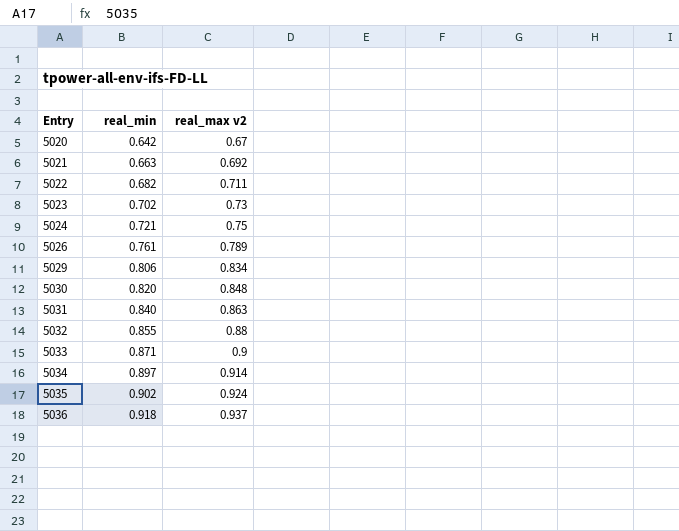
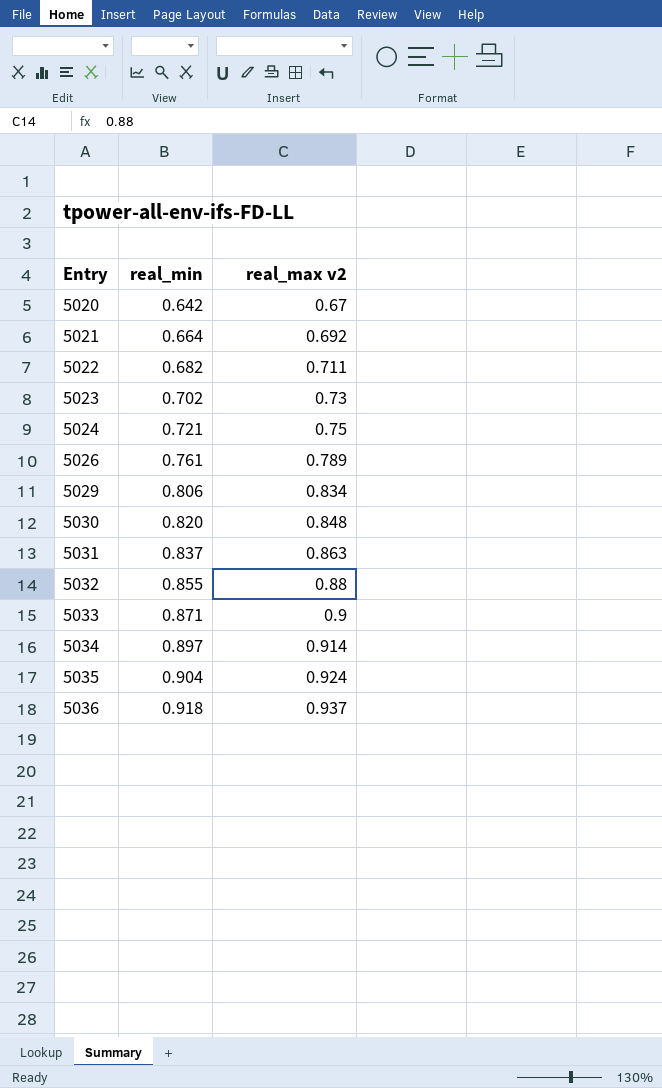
5021 | real_min: 0.663 -> 0.664
5031 | real_min: 0.840 -> 0.837
5035 | real_min: 0.902 -> 0.904

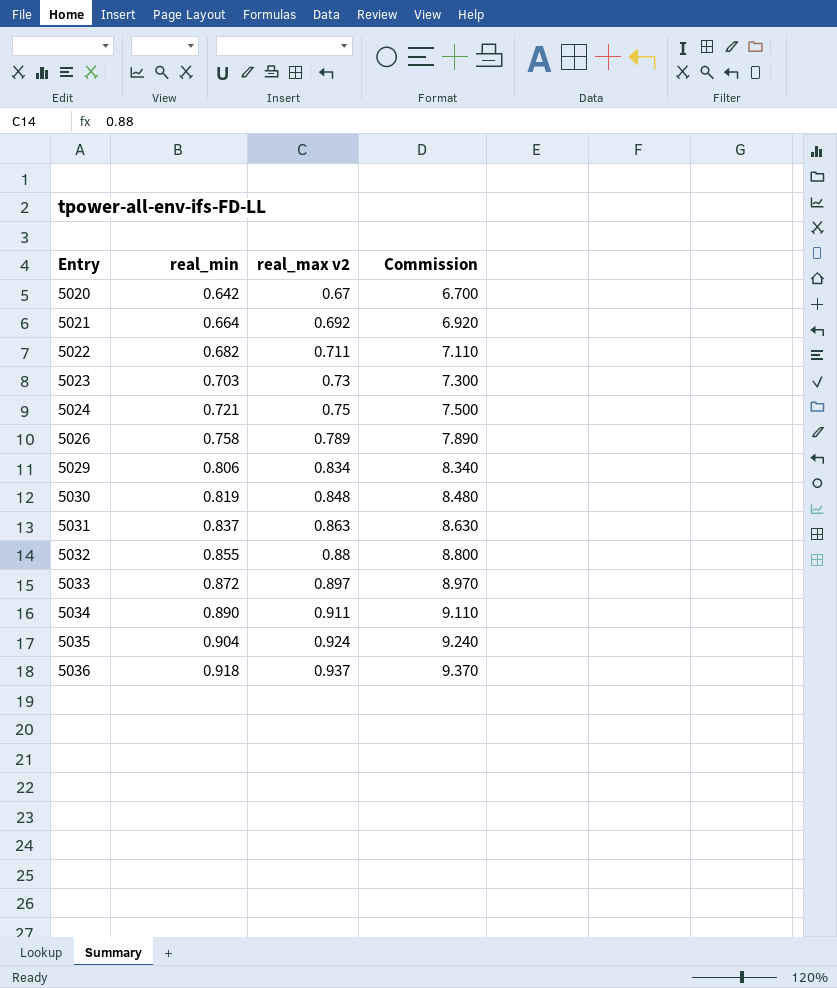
column Commission | formula: none -> [real_max v2] * 10
5023 | real_min: 0.702 -> 0.703
5026 | real_min: 0.761 -> 0.758
5030 | real_min: 0.820 -> 0.819
5033 | real_min: 0.871 -> 0.872
5033 | real_max v2: 0.9 -> 0.897
5034 | real_min: 0.897 -> 0.890
5034 | real_max v2: 0.914 -> 0.911

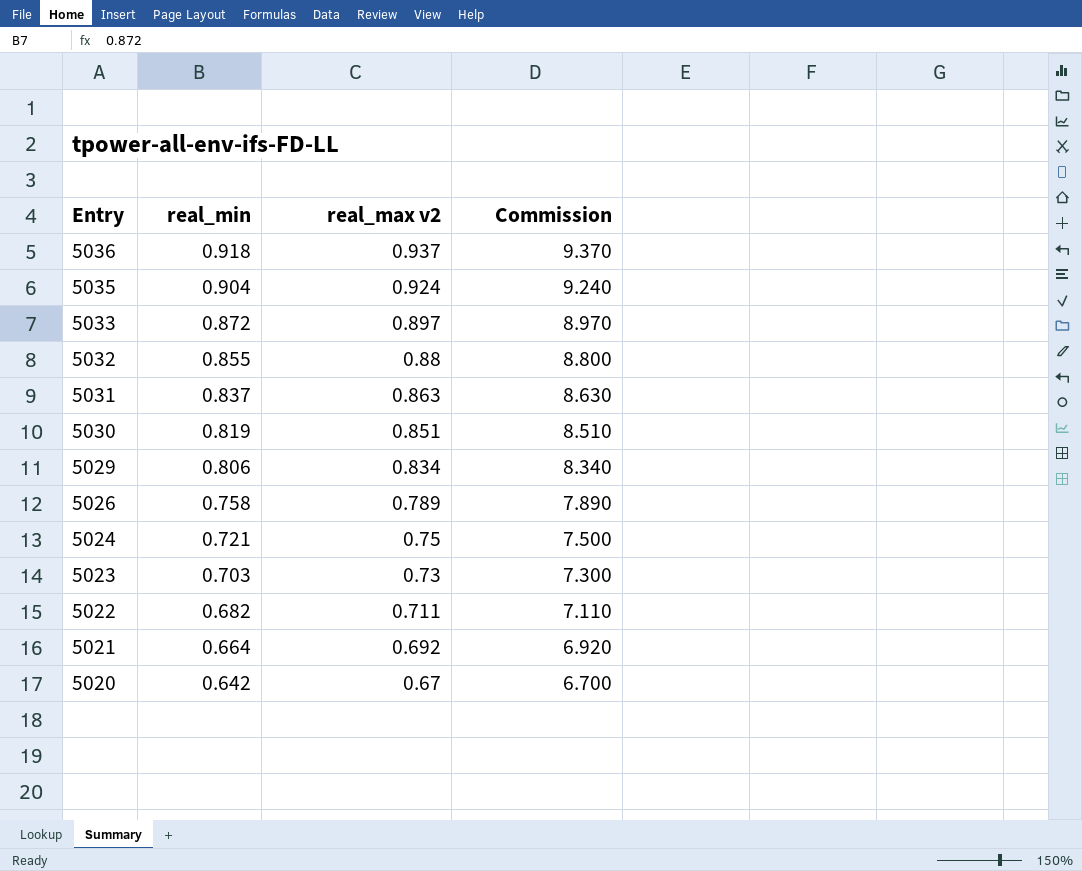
row order: Entry ascending -> Entry descending
row 5034: 0.890 | 0.911 | 9.110 -> none
5030 | real_max v2: 0.848 -> 0.851
5030 | Commission: 8.480 -> 8.510

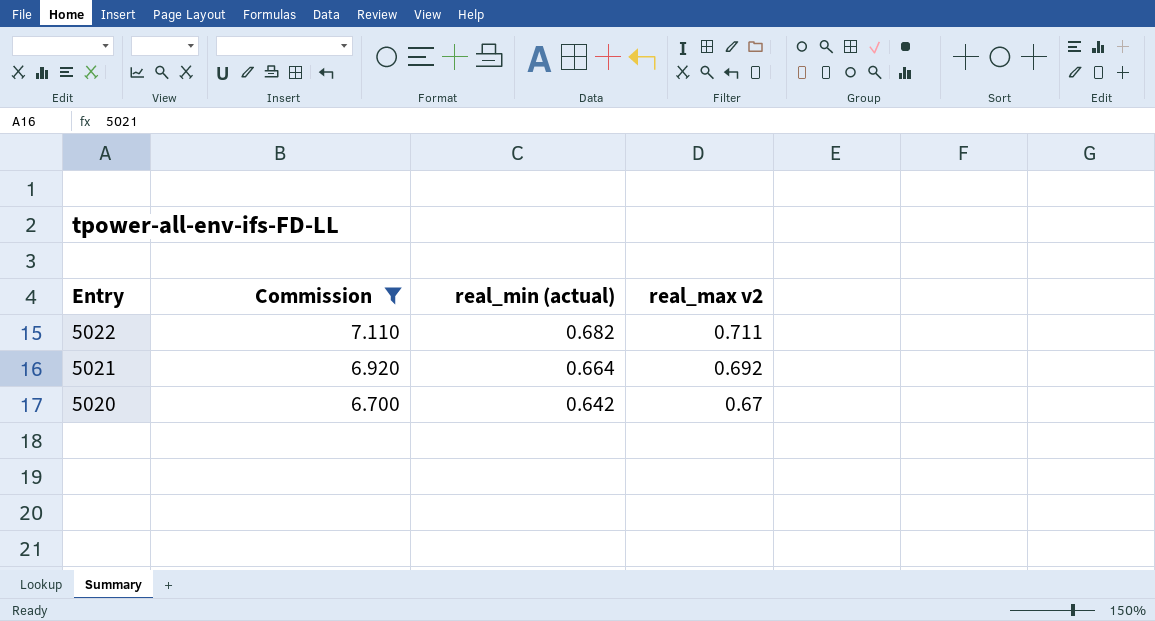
filter: none -> Commission <= 7.110
column Commission | position: 4 -> 2
column name: real_min -> real_min (actual)

